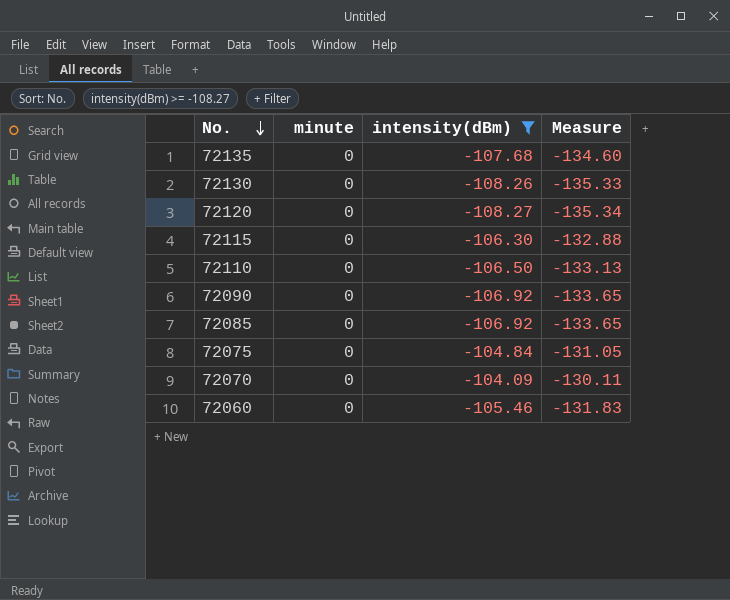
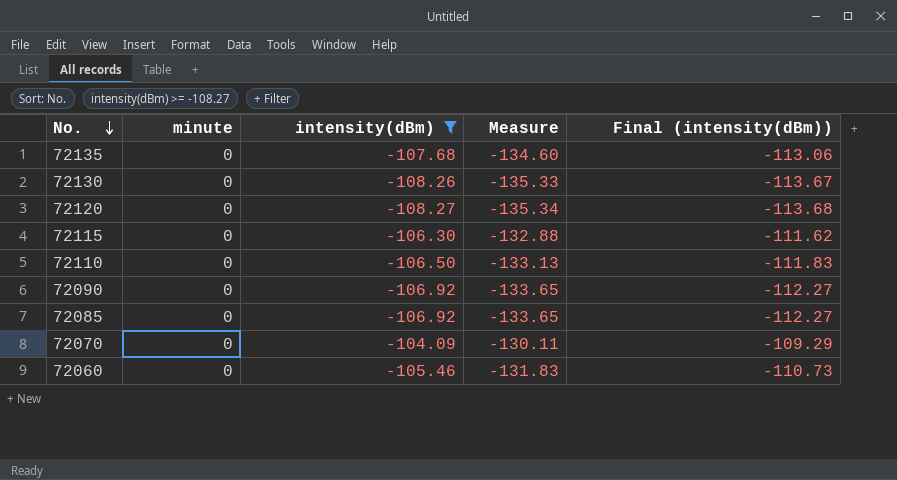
column Final (intensity(dBm)) | formula: none -> [intensity(dBm)] * 1.05
row 72075: 0 | -104.84 | -131.05 -> none

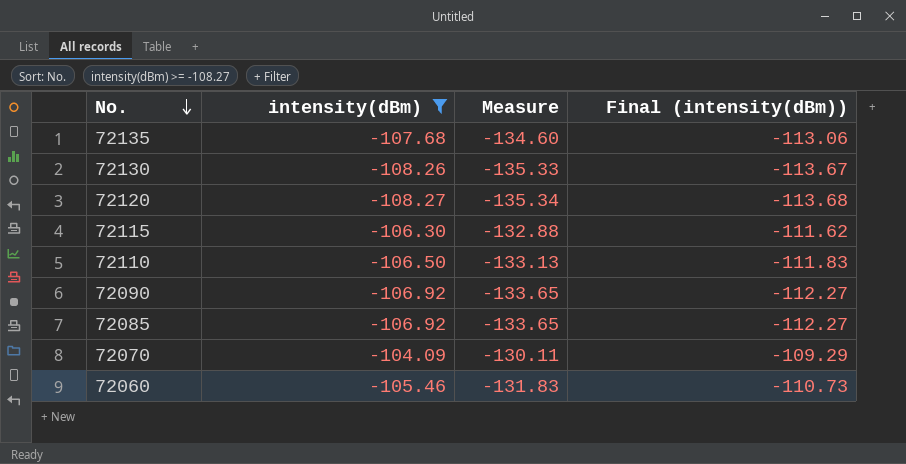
column minute | position: 2 -> none

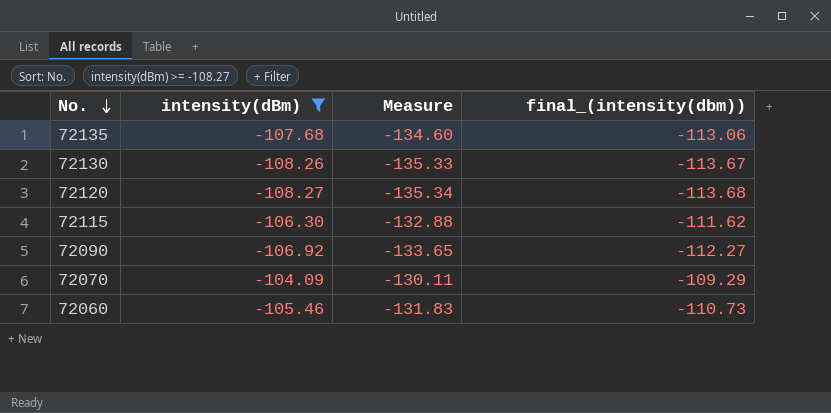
column name: Final (intensity(dBm)) -> final_(intensity(dbm))
row 72110: -106.50 | -133.13 | -111.83 -> none
row 72085: -106.92 | -133.65 | -112.27 -> none

